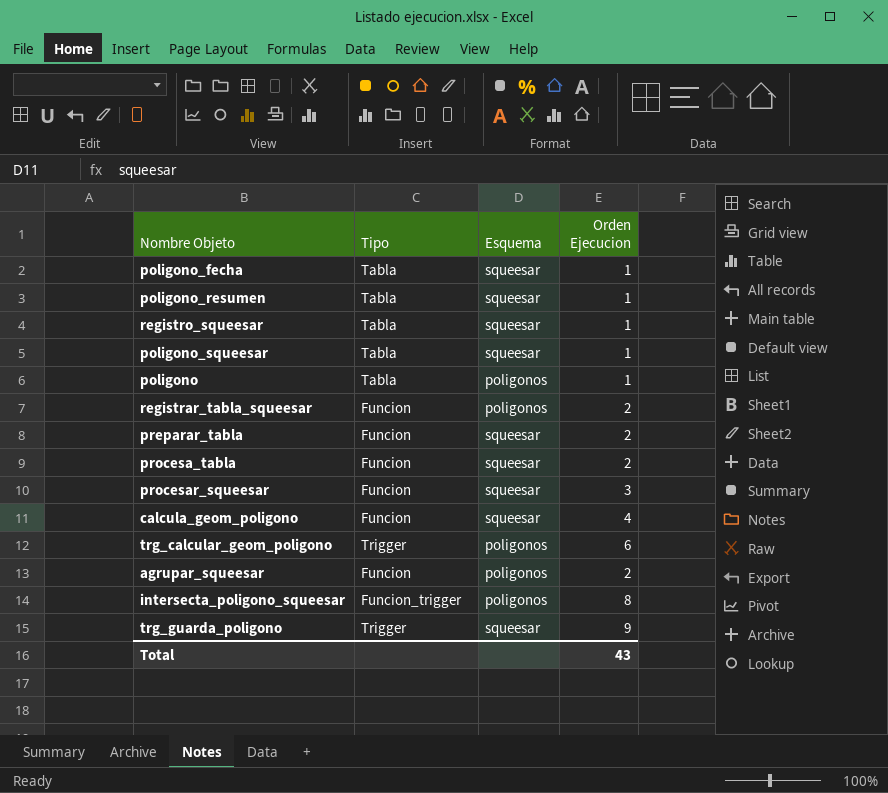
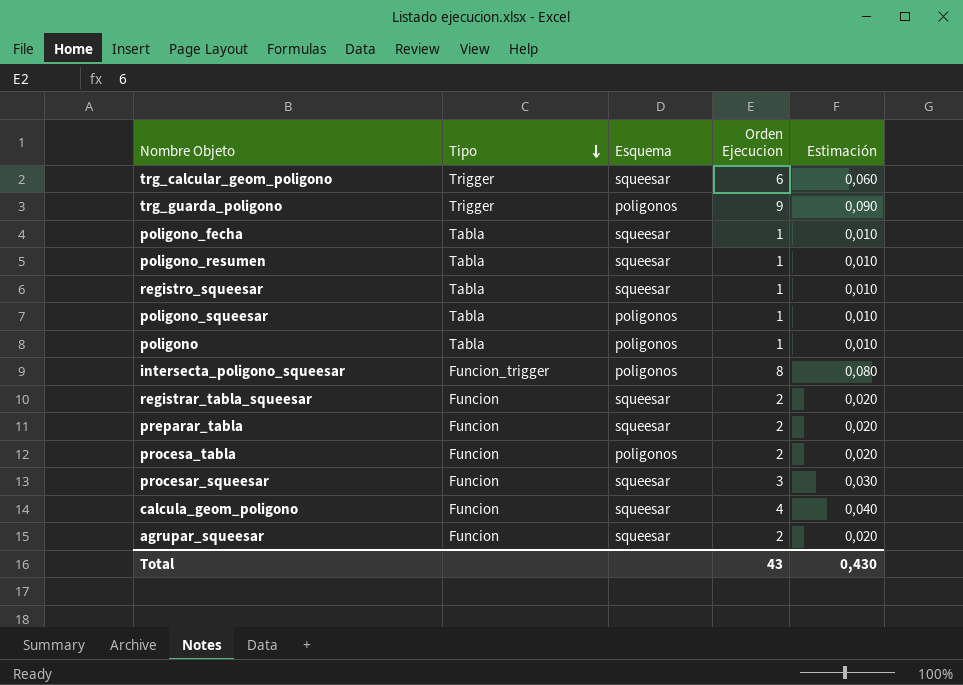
row order: none -> Tipo descending
column Estimación | formula: none -> [Orden Ejecucion] * 0,01
trg_calcular_geom_poligono | Esquema: poligonos -> squeesar
trg_guarda_poligono | Esquema: squeesar -> poligonos
poligono_squeesar | Esquema: squeesar -> poligonos
registrar_tabla_squeesar | Esquema: poligonos -> squeesar
procesa_tabla | Esquema: squeesar -> poligonos
agrupar_squeesar | Esquema: poligonos -> squeesar

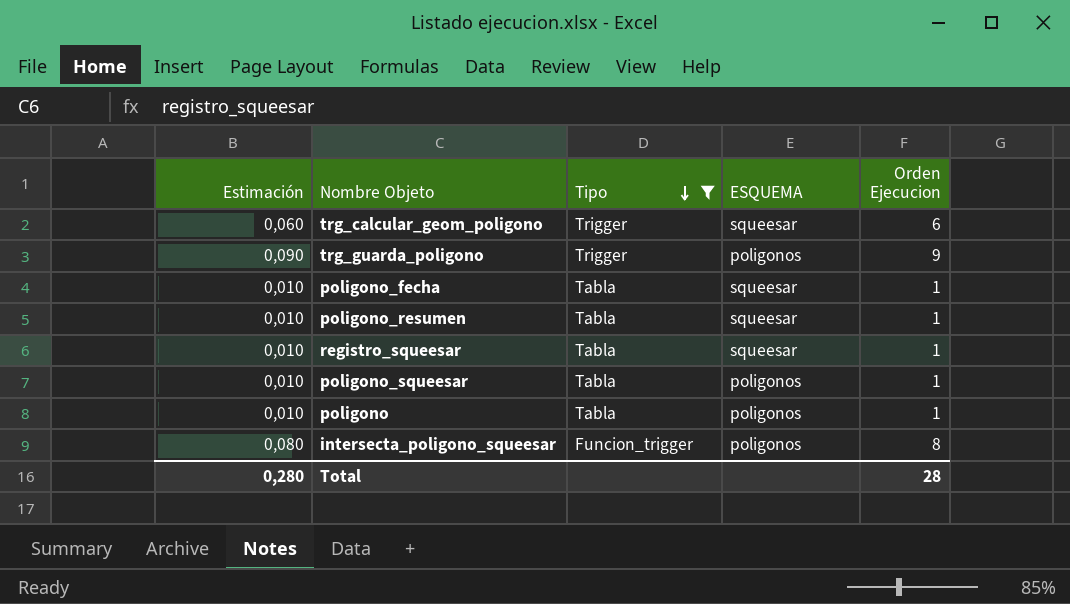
filter: none -> Tipo != Funcion
column Estimación | position: 5 -> 1
column name: Esquema -> ESQUEMA
Total | Estimación: 0,430 -> 0,280
Total | Orden Ejecucion: 43 -> 28

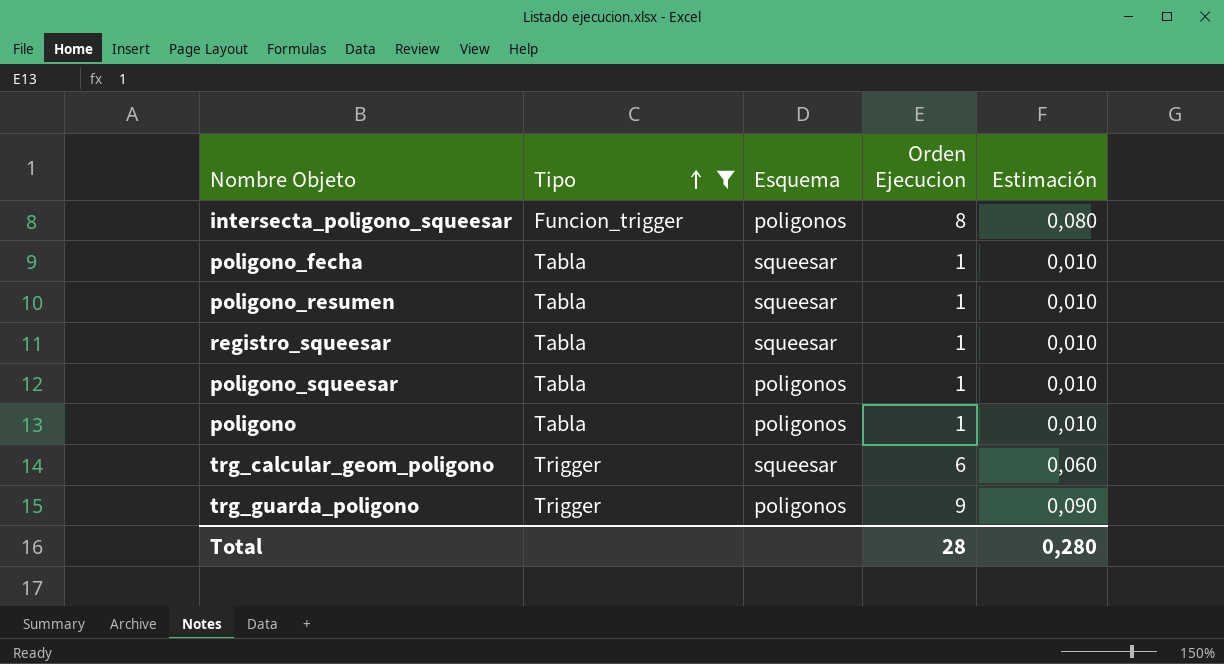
row order: Tipo descending -> Tipo ascending
column name: ESQUEMA -> Esquema
column Estimación | position: 1 -> 5

